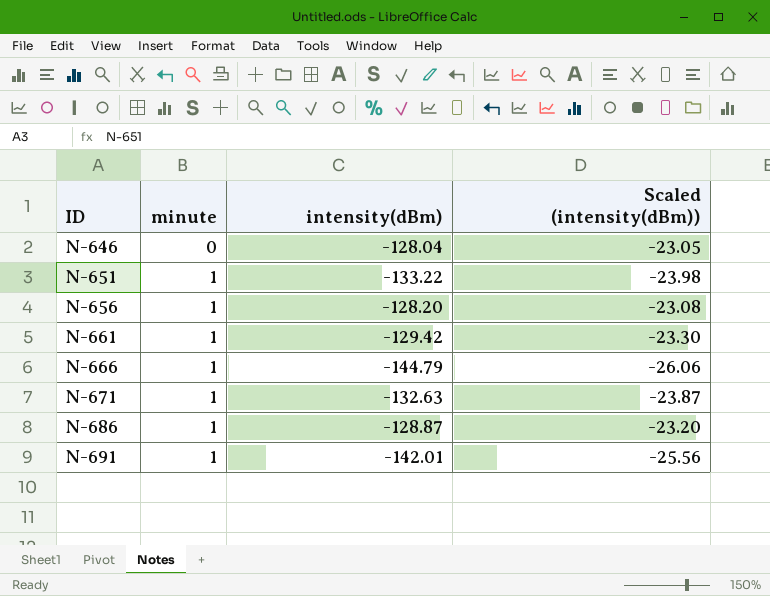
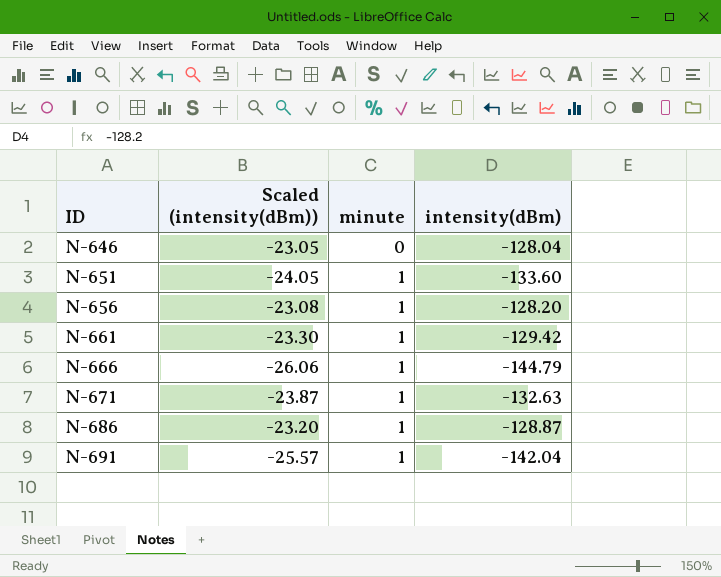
column Scaled (intensity(dBm)) | position: 4 -> 2
N-651 | Scaled (intensity(dBm)): -23.98 -> -24.05
N-651 | intensity(dBm): -133.22 -> -133.60
N-691 | Scaled (intensity(dBm)): -25.56 -> -25.57
N-691 | intensity(dBm): -142.01 -> -142.04

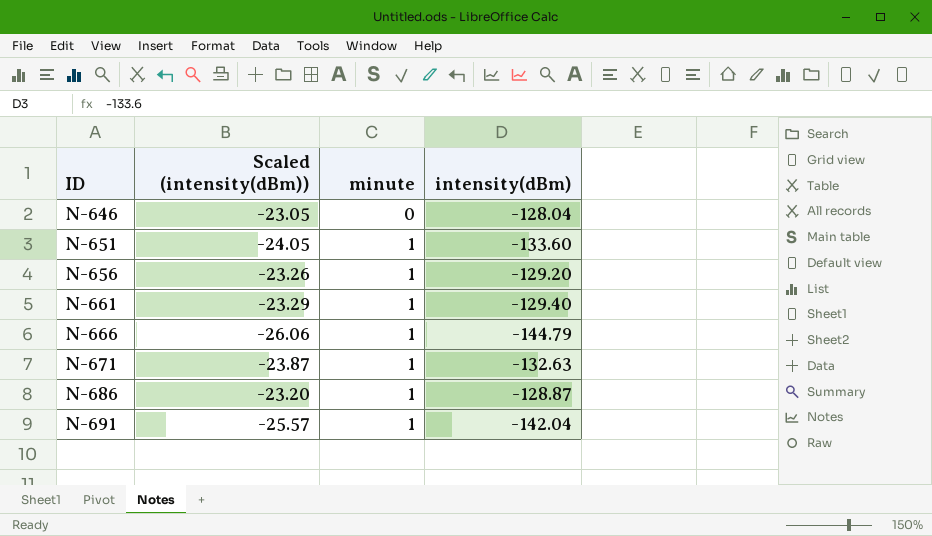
N-656 | Scaled (intensity(dBm)): -23.08 -> -23.26
N-656 | intensity(dBm): -128.20 -> -129.20
N-661 | Scaled (intensity(dBm)): -23.30 -> -23.29
N-661 | intensity(dBm): -129.42 -> -129.40

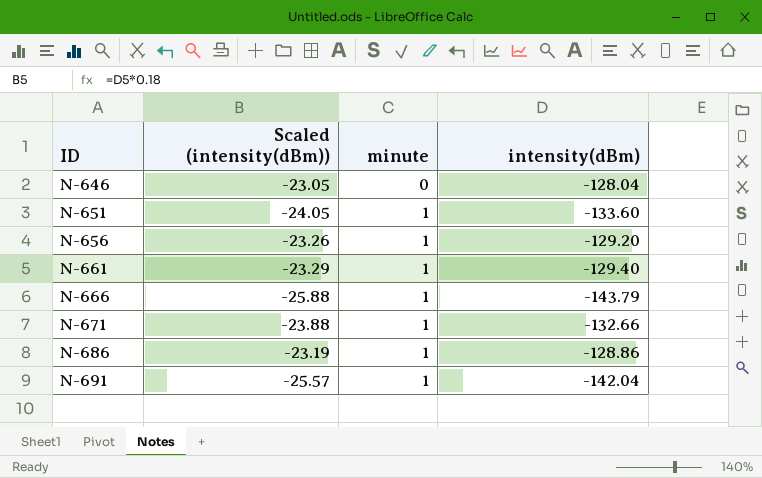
N-666 | Scaled (intensity(dBm)): -26.06 -> -25.88
N-666 | intensity(dBm): -144.79 -> -143.79
N-671 | Scaled (intensity(dBm)): -23.87 -> -23.88
N-671 | intensity(dBm): -132.63 -> -132.66
N-686 | Scaled (intensity(dBm)): -23.20 -> -23.19
N-686 | intensity(dBm): -128.87 -> -128.86

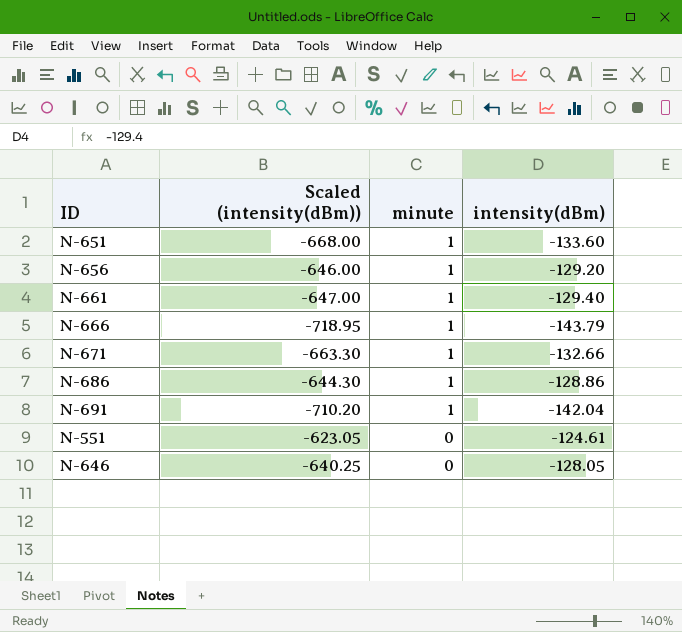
row order: ID ascending -> minute descending
column Scaled (intensity(dBm)) | formula: [intensity(dBm)] * 0.18 -> [intensity(dBm)] * 5
row N-551: none -> -623.05 | 0 | -124.61
N-646 | intensity(dBm): -128.04 -> -128.05

